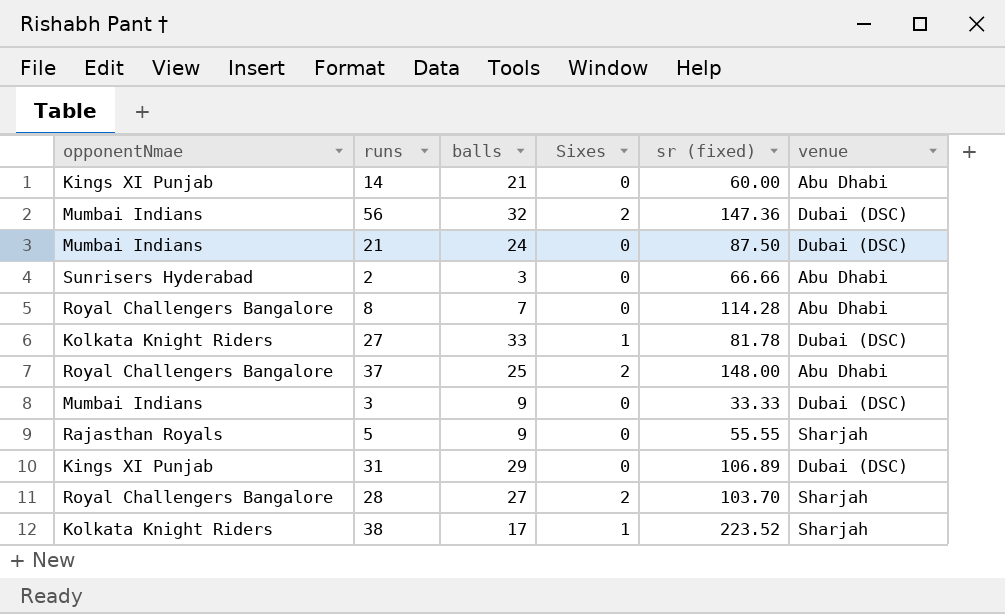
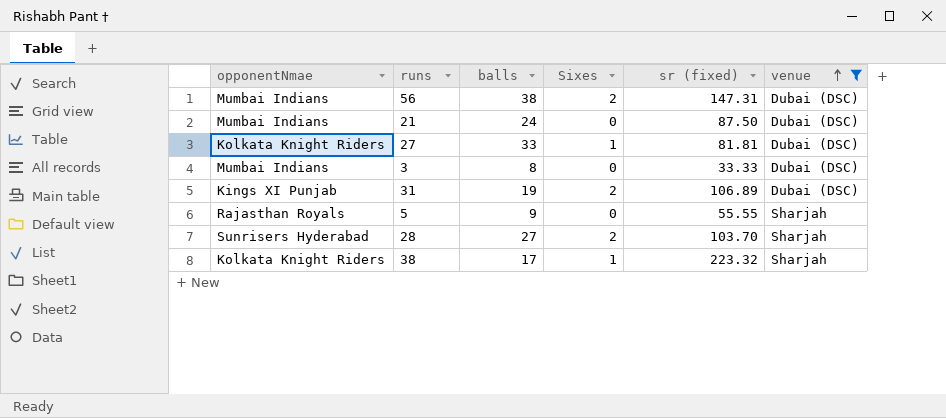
filter: none -> venue != Abu Dhabi
row order: none -> venue ascending
56 | balls: 32 -> 38
56 | sr (fixed): 147.36 -> 147.31
27 | sr (fixed): 81.78 -> 81.81
3 | balls: 9 -> 8
31 | balls: 29 -> 19
31 | Sixes: 0 -> 2
28 | opponentNmae: Royal Challengers Bangalore -> Sunrisers Hyderabad
38 | sr (fixed): 223.52 -> 223.32

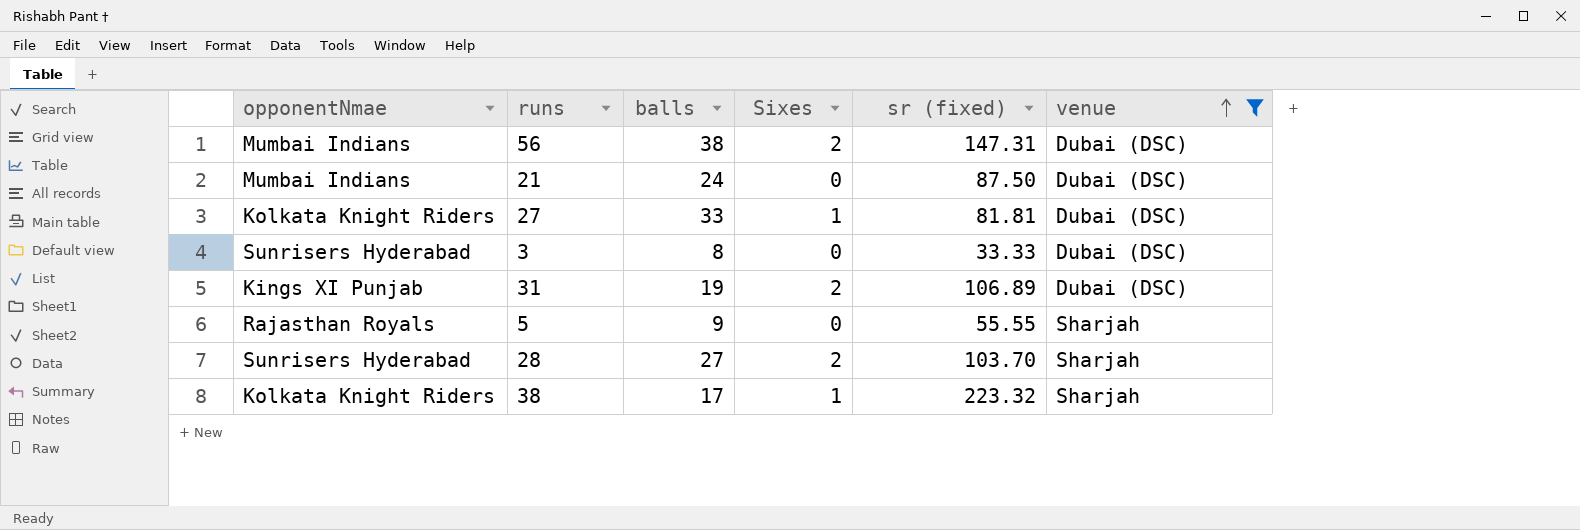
3 | opponentNmae: Mumbai Indians -> Sunrisers Hyderabad

